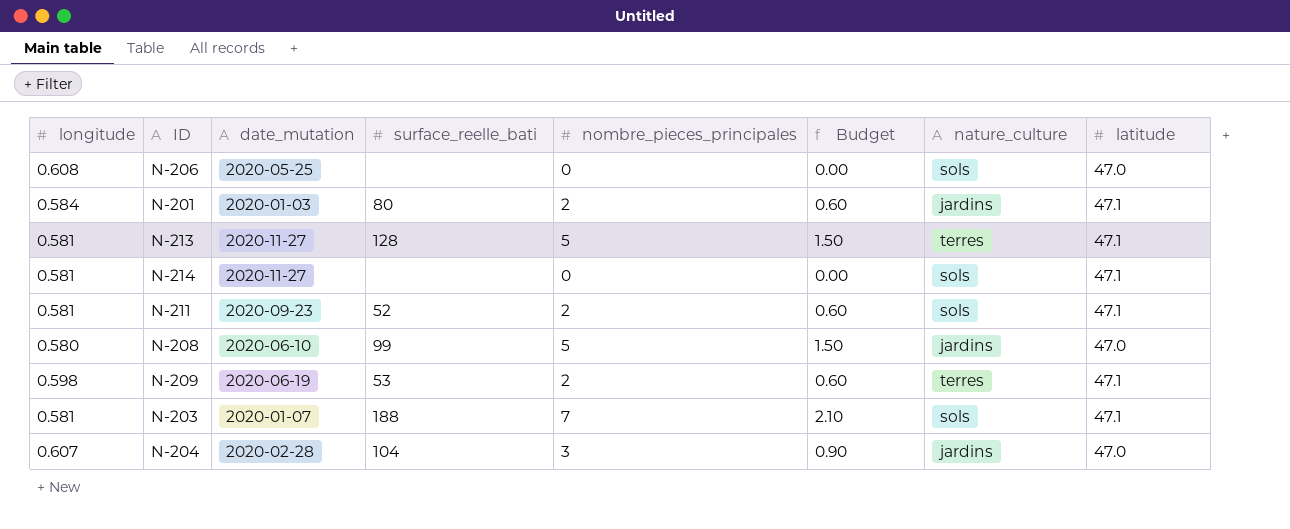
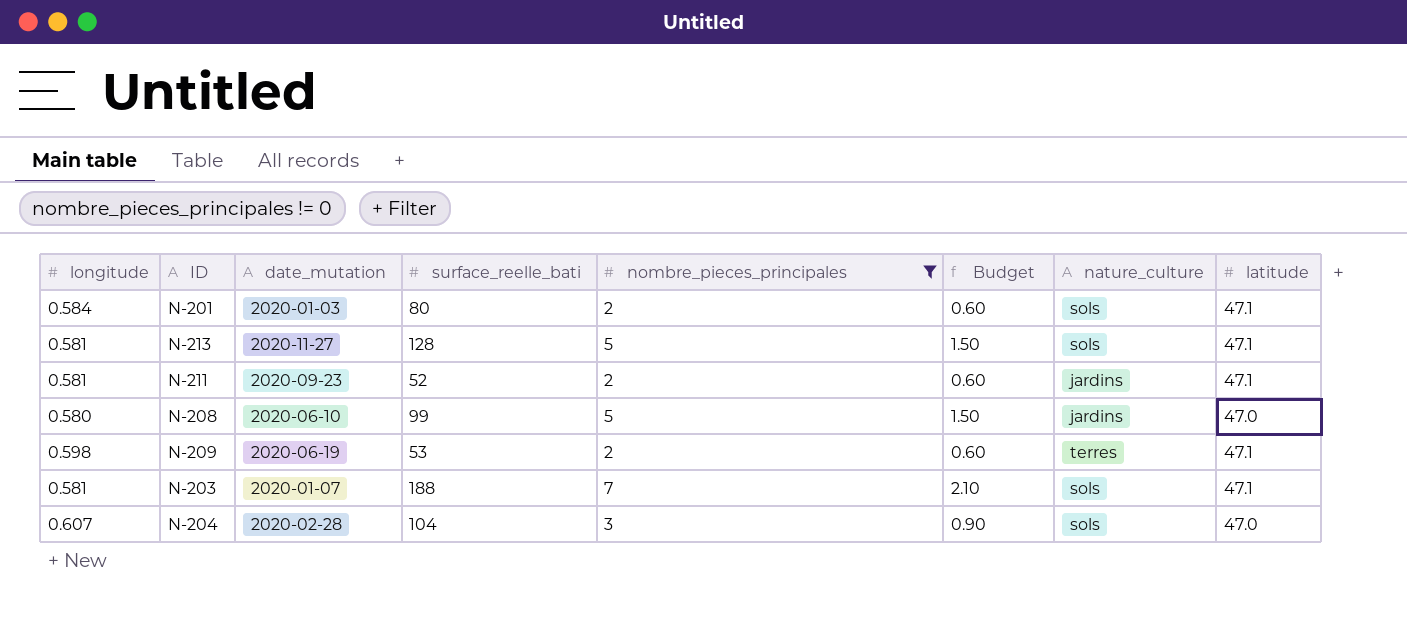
filter: none -> nombre_pieces_principales != 0
N-201 | nature_culture: jardins -> sols
N-213 | nature_culture: terres -> sols
N-211 | nature_culture: sols -> jardins
N-204 | nature_culture: jardins -> sols

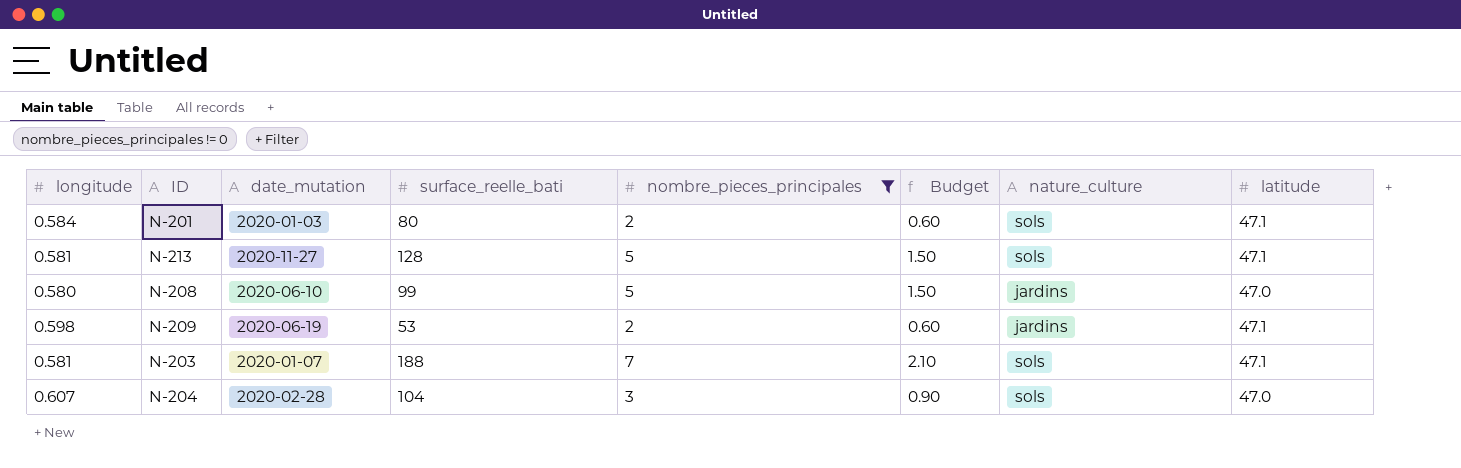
row N-211: 0.581 | 2020-09-23 | 52 | 2 | 0.60 | jardins | 47.1 -> none
N-209 | nature_culture: terres -> jardins

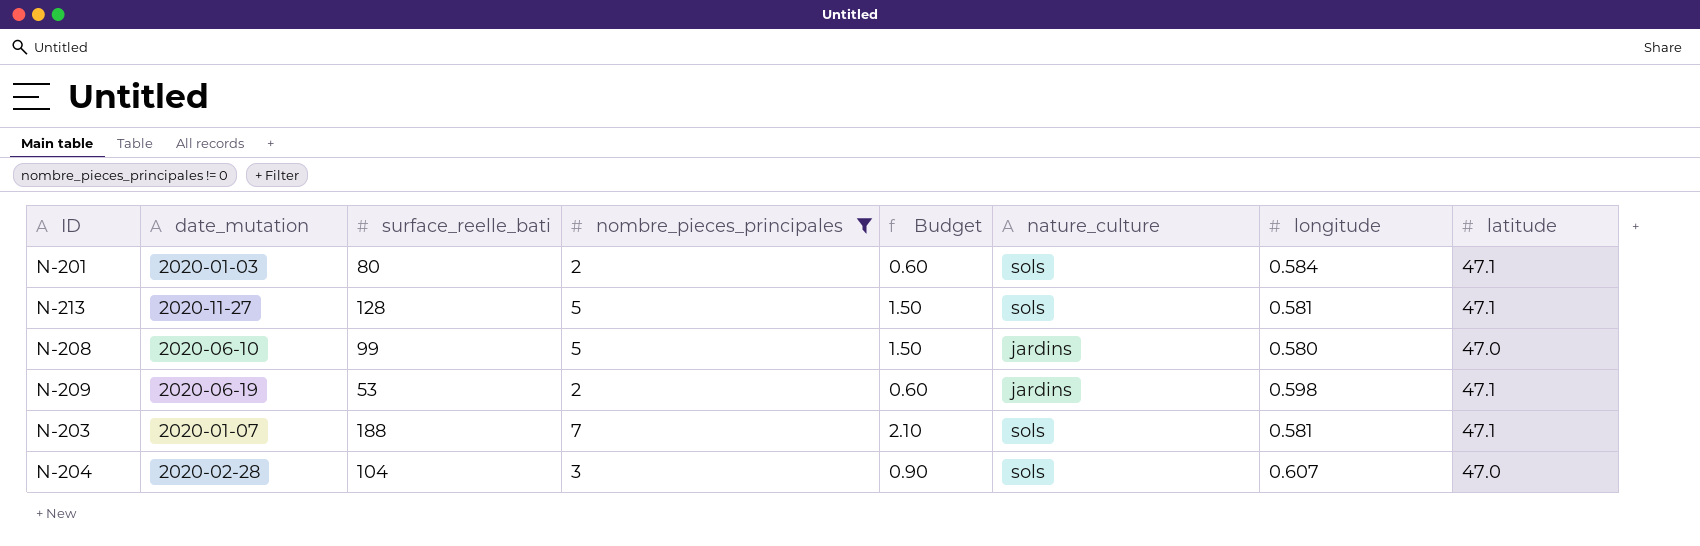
column longitude | position: 1 -> 7

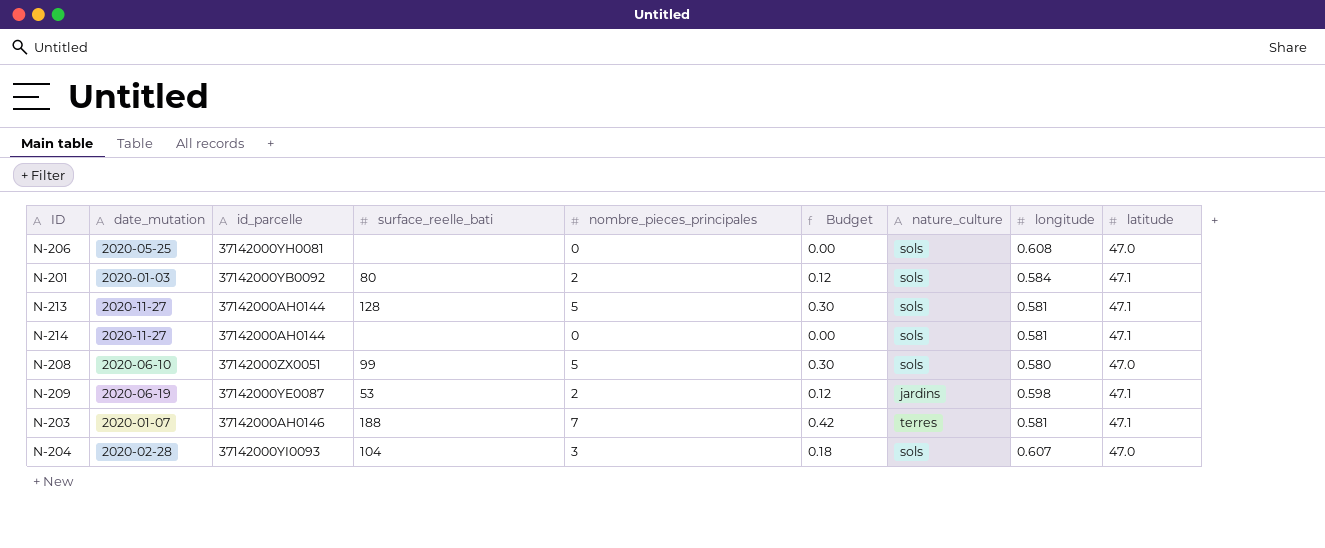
filter: nombre_pieces_principales != 0 -> none
column id_parcelle | position: none -> 3
column Budget | formula: [nombre_pieces_principales] * 0.3 -> [nombre_pieces_principales] * 0.06
N-208 | nature_culture: jardins -> sols
N-203 | nature_culture: sols -> terres

